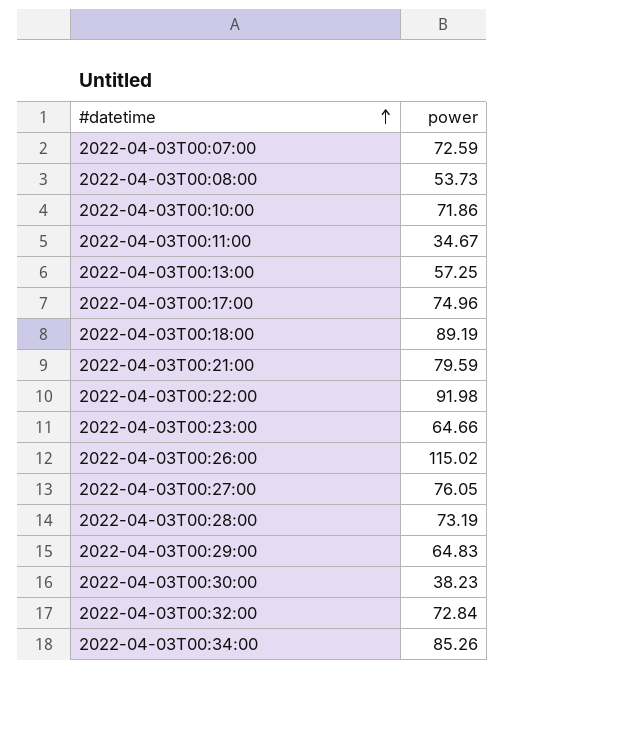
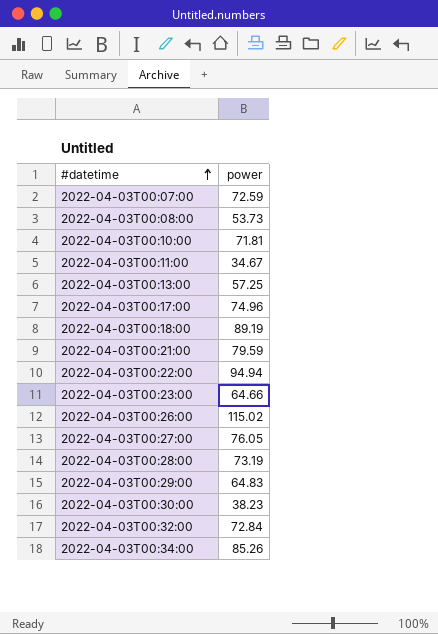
2022-04-03T00:10:00 | power: 71.86 -> 71.81
2022-04-03T00:22:00 | power: 91.98 -> 94.94

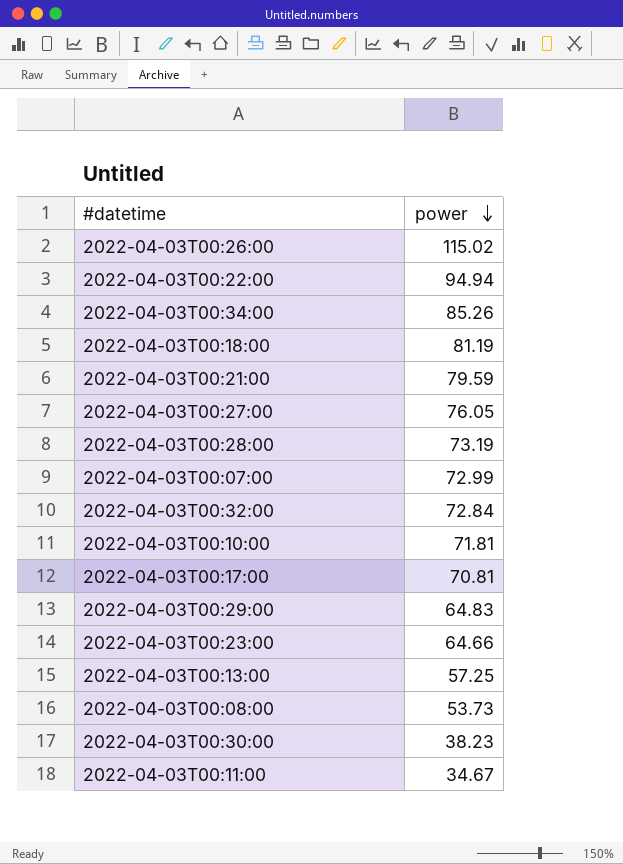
row order: #datetime ascending -> power descending
2022-04-03T00:18:00 | power: 89.19 -> 81.19
2022-04-03T00:07:00 | power: 72.59 -> 72.99
2022-04-03T00:17:00 | power: 74.96 -> 70.81

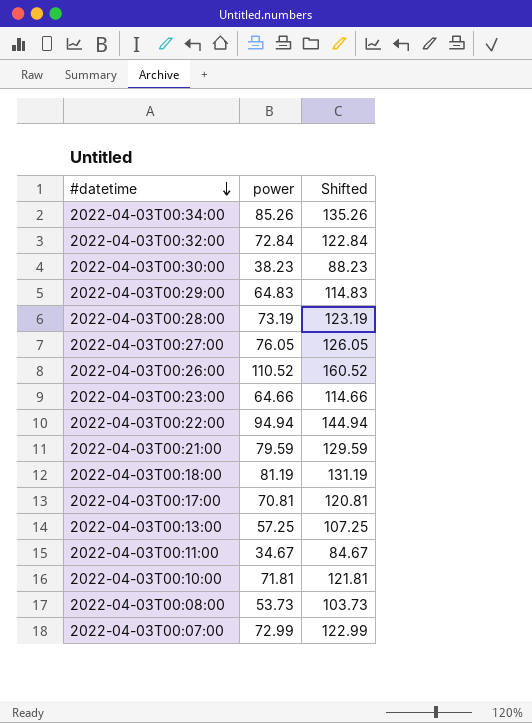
row order: power descending -> #datetime descending
column Shifted | formula: none -> [power] + 50
2022-04-03T00:26:00 | power: 115.02 -> 110.52

